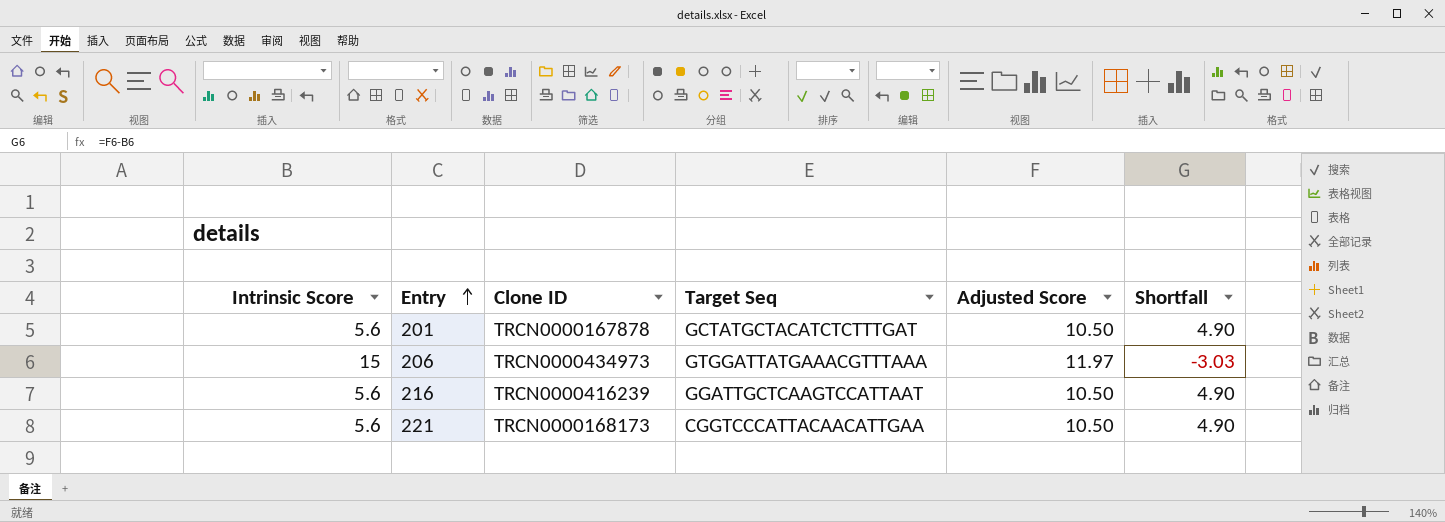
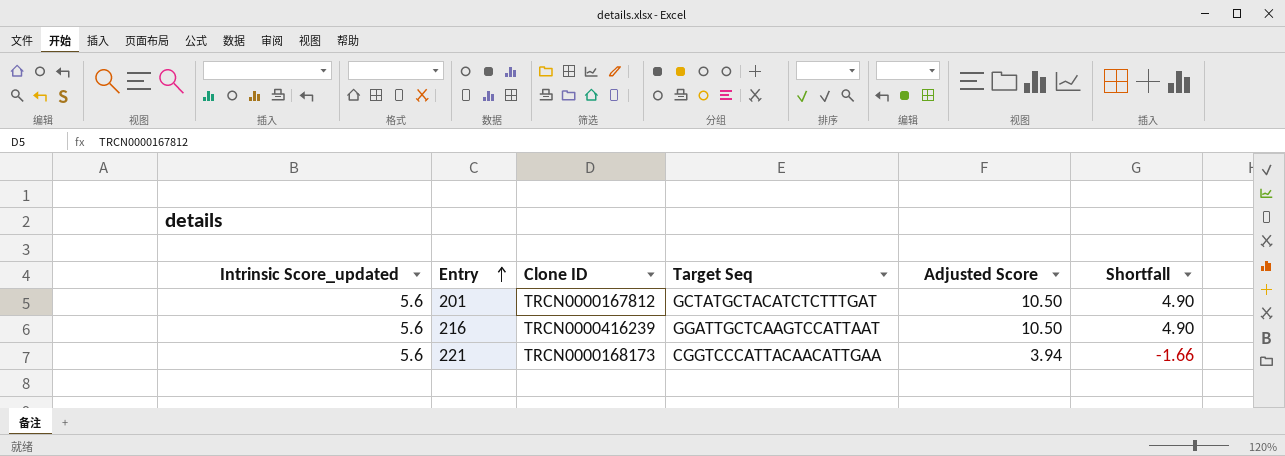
column name: Intrinsic Score -> Intrinsic Score_updated
row 206: 15 | TRCN0000434973 | GTGGATTATGAAACGTTTAAA | 11.97 | -3.03 -> none
201 | Clone ID: TRCN0000167878 -> TRCN0000167812
221 | Adjusted Score: 10.50 -> 3.94
221 | Shortfall: 4.90 -> -1.66

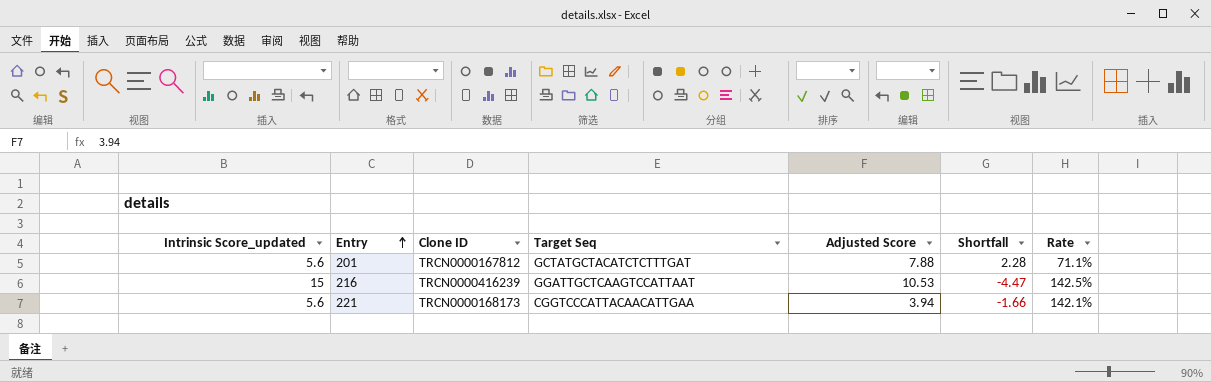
column Rate | formula: none -> [Intrinsic Score_updated] / [Adjusted Score]
201 | Adjusted Score: 10.50 -> 7.88
201 | Shortfall: 4.90 -> 2.28
216 | Intrinsic Score_updated: 5.6 -> 15
216 | Adjusted Score: 10.50 -> 10.53
216 | Shortfall: 4.90 -> -4.47

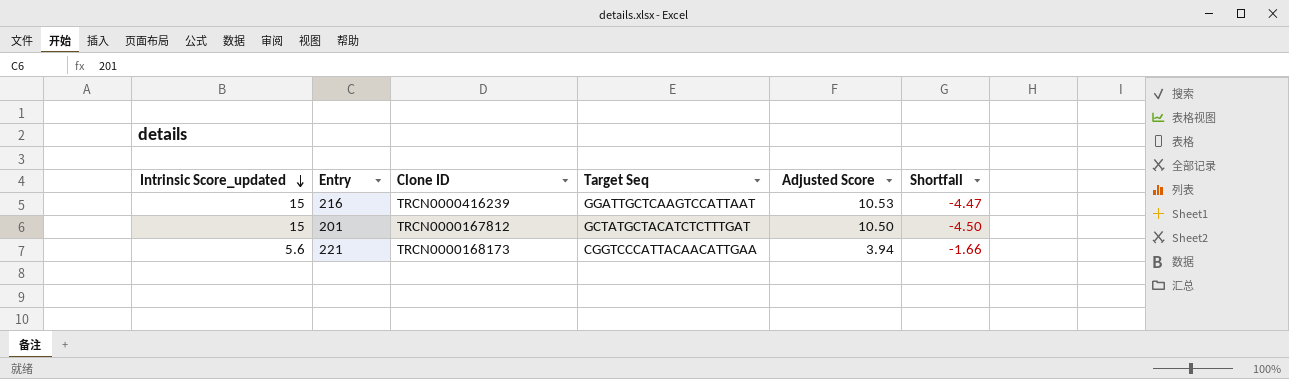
row order: Entry ascending -> Intrinsic Score_updated descending
column Rate | formula: [Intrinsic Score_updated] / [Adjusted Score] -> none
201 | Intrinsic Score_updated: 5.6 -> 15
201 | Adjusted Score: 7.88 -> 10.50
201 | Shortfall: 2.28 -> -4.50

